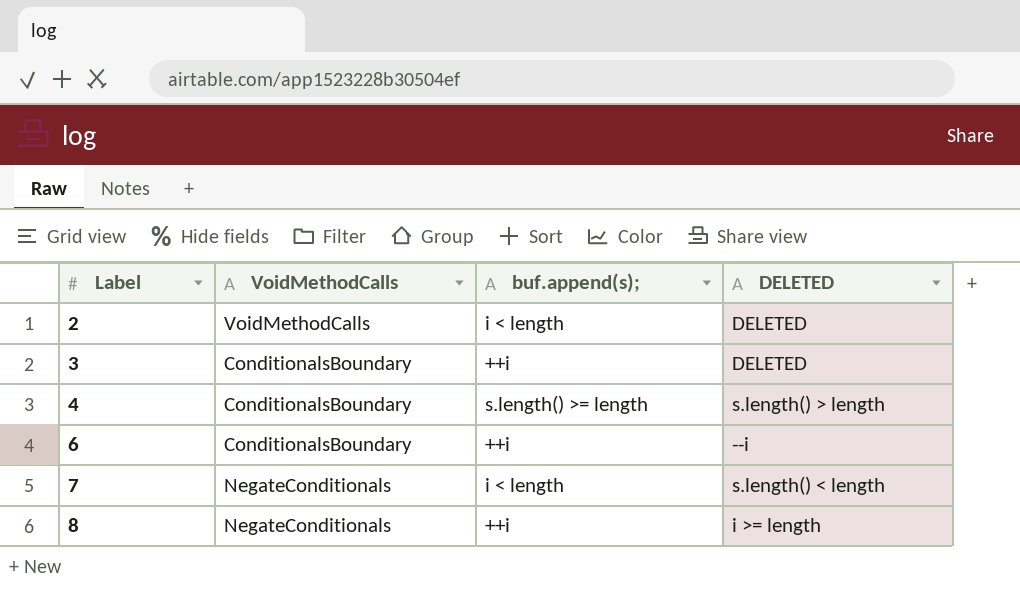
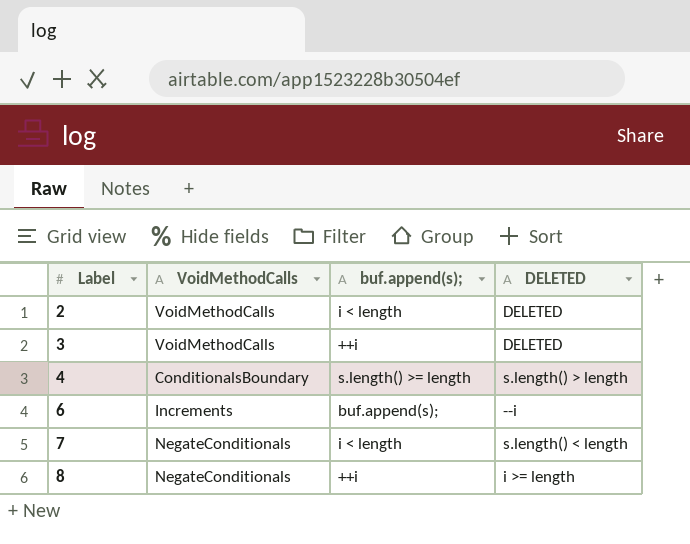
3 | VoidMethodCalls: ConditionalsBoundary -> VoidMethodCalls
6 | VoidMethodCalls: ConditionalsBoundary -> Increments
6 | buf.append(s);: ++i -> buf.append(s);

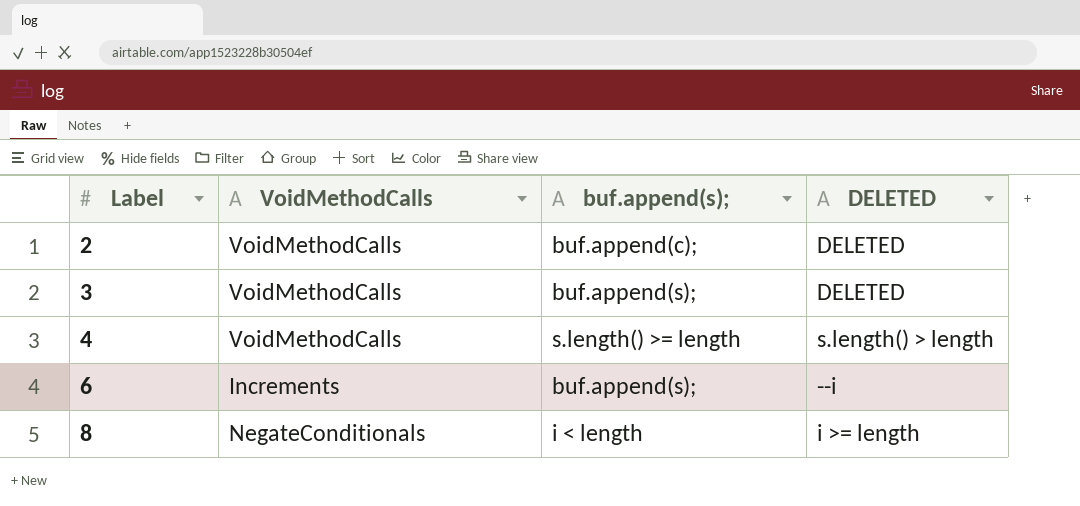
row 7: NegateConditionals | i < length | s.length() < length -> none
2 | buf.append(s);: i < length -> buf.append(c);
3 | buf.append(s);: ++i -> buf.append(s);
4 | VoidMethodCalls: ConditionalsBoundary -> VoidMethodCalls
8 | buf.append(s);: ++i -> i < length

